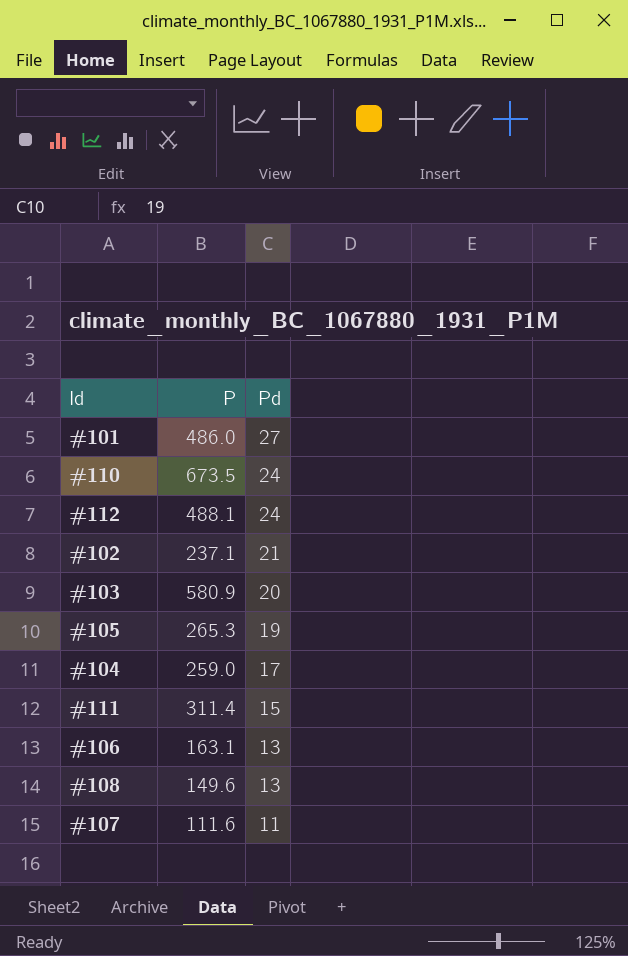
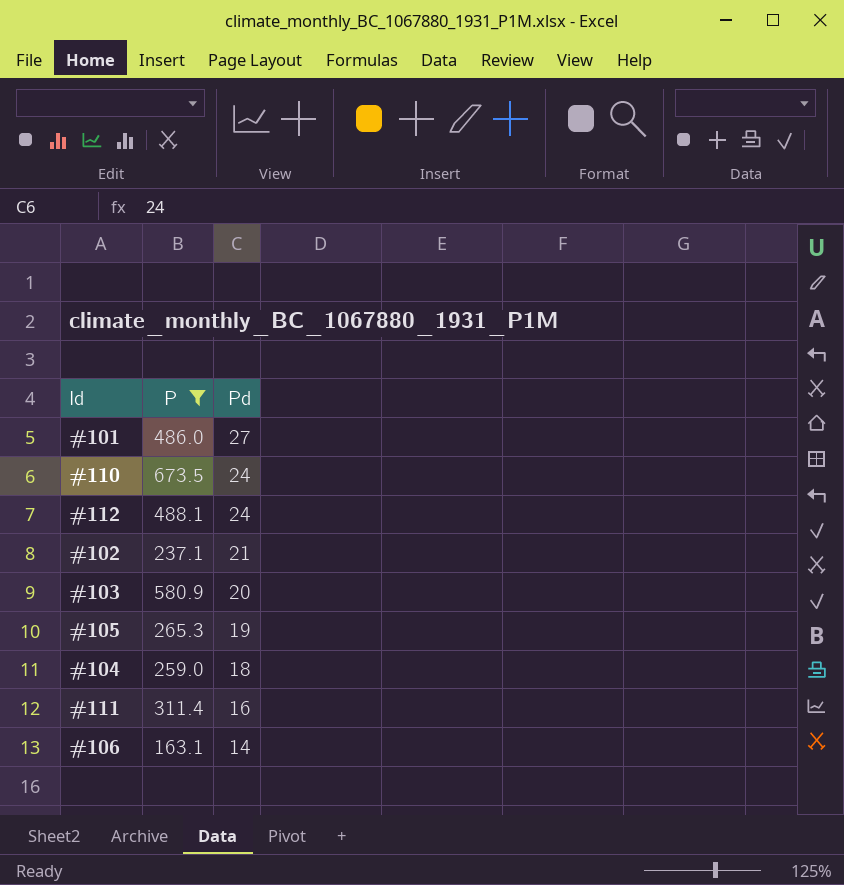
filter: none -> P >= 163.1
#104 | Pd: 17 -> 18
#111 | Pd: 15 -> 16
#106 | Pd: 13 -> 14

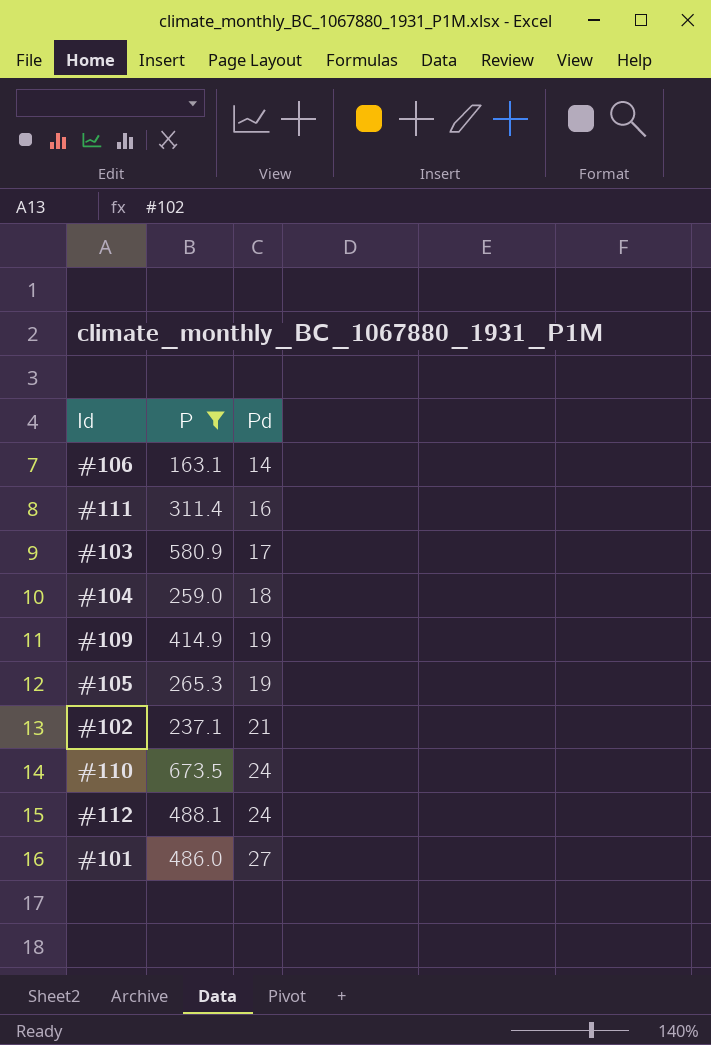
row order: Pd descending -> Pd ascending
#103 | Pd: 20 -> 17
row #109: none -> 414.9 | 19

